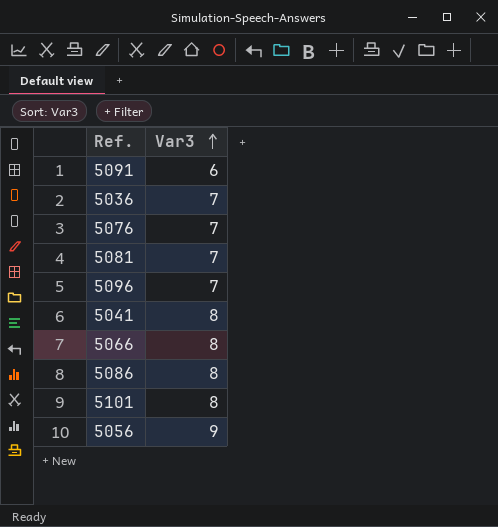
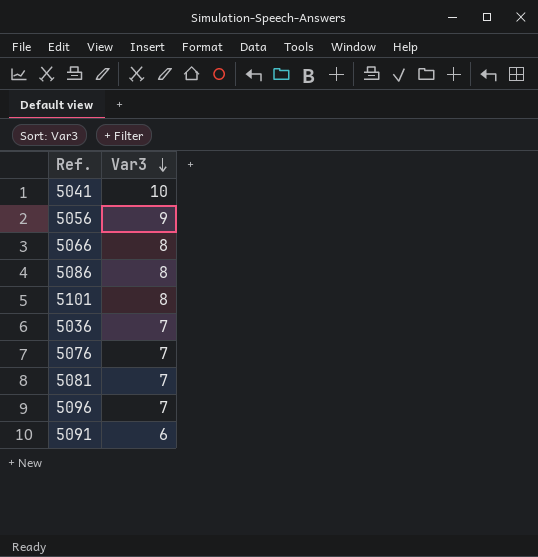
row order: Var3 ascending -> Var3 descending
5041 | Var3: 8 -> 10

